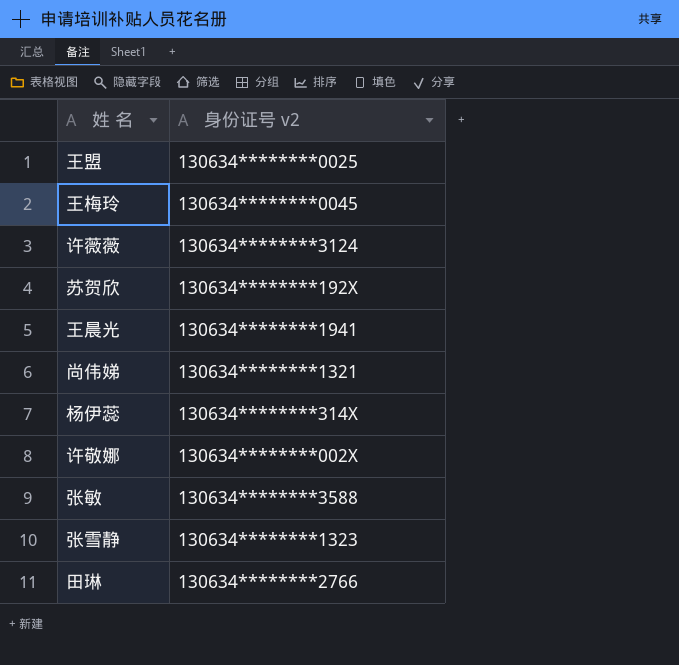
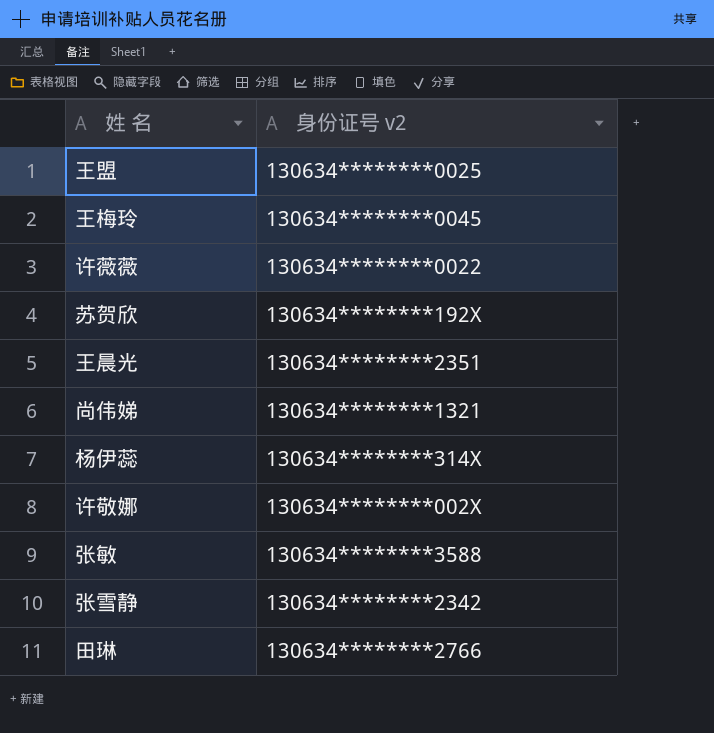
许薇薇 | 身份证号 v2: 130634********3124 -> 130634********0022
王晨光 | 身份证号 v2: 130634********1941 -> 130634********2351
张雪静 | 身份证号 v2: 130634********1323 -> 130634********2342

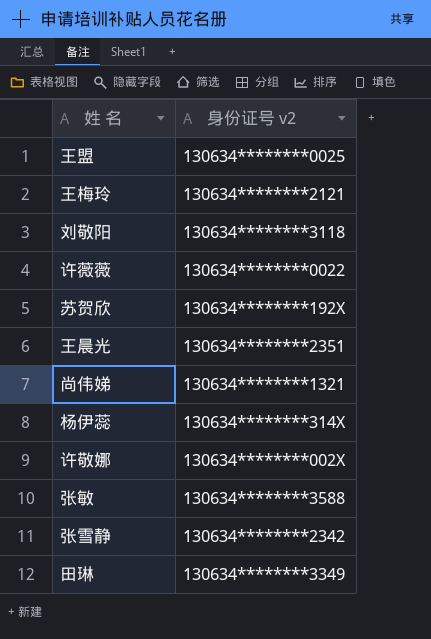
王梅玲 | 身份证号 v2: 130634********0045 -> 130634********2121
row 刘敬阳: none -> 130634********3118
田琳 | 身份证号 v2: 130634********2766 -> 130634********3349

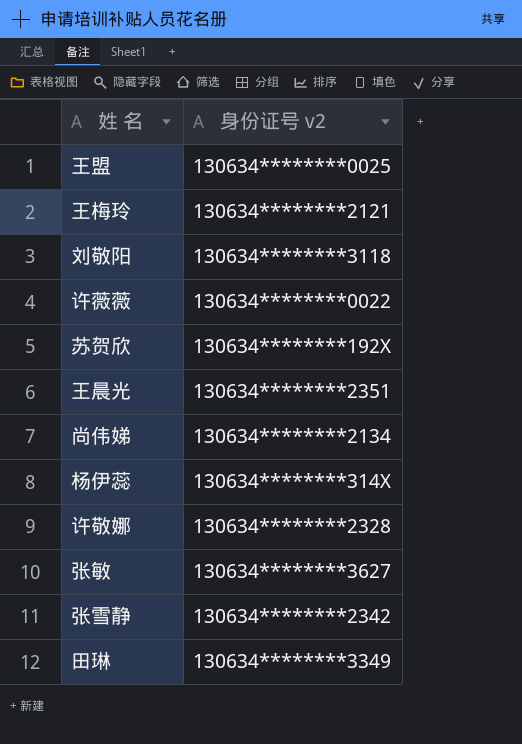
尚伟娣 | 身份证号 v2: 130634********1321 -> 130634********2134
许敬娜 | 身份证号 v2: 130634********002X -> 130634********2328
张敏 | 身份证号 v2: 130634********3588 -> 130634********3627

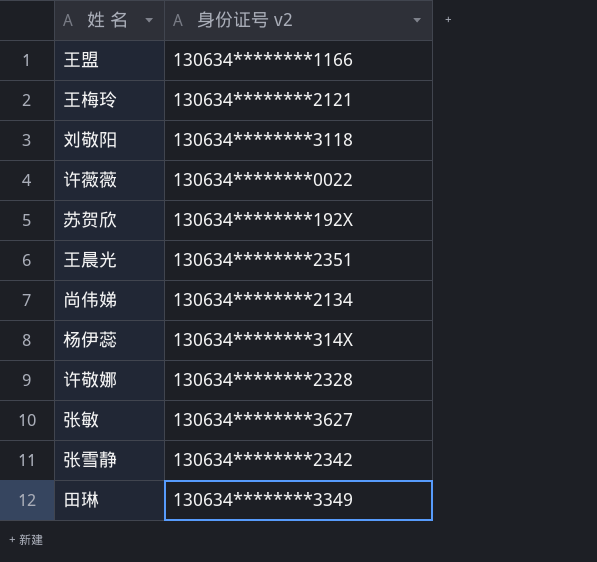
王盟 | 身份证号 v2: 130634********0025 -> 130634********1166

